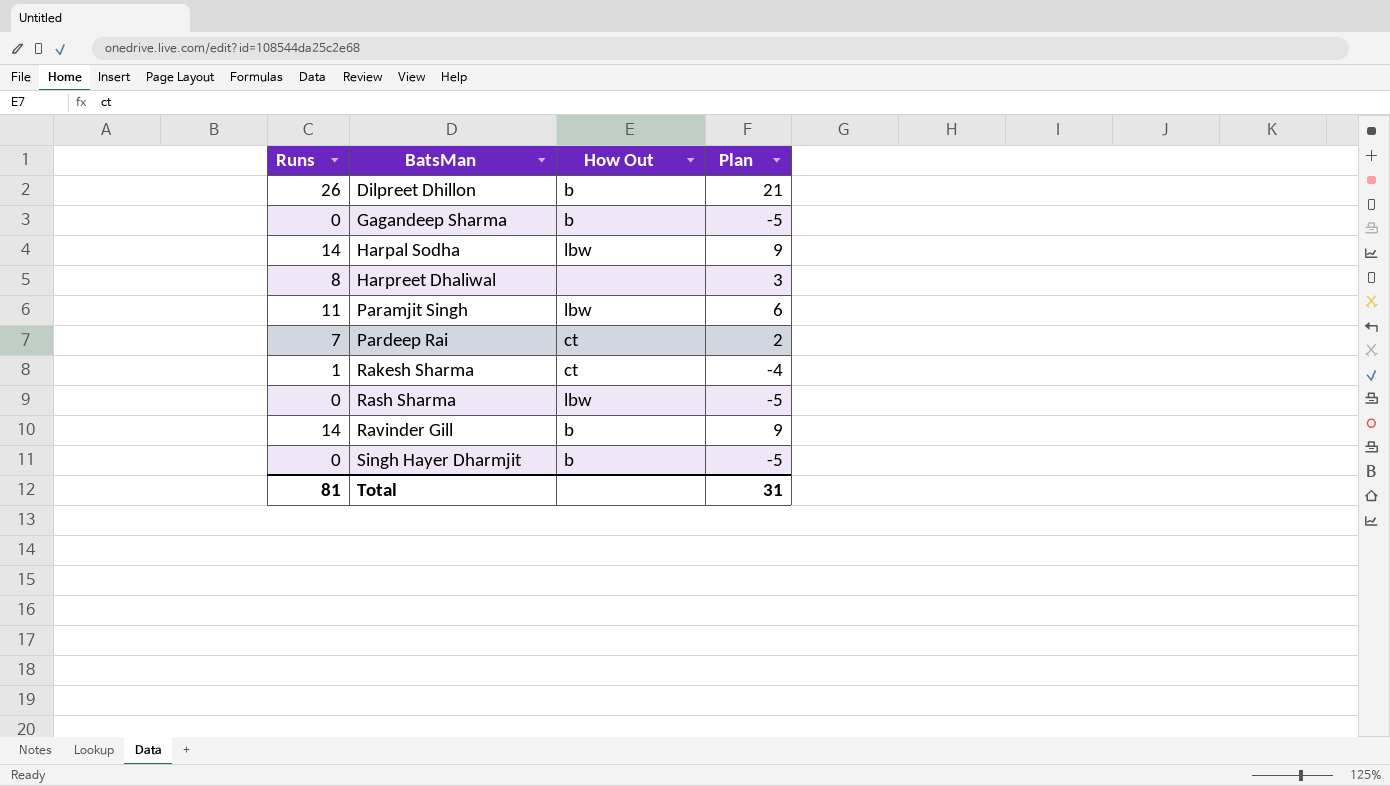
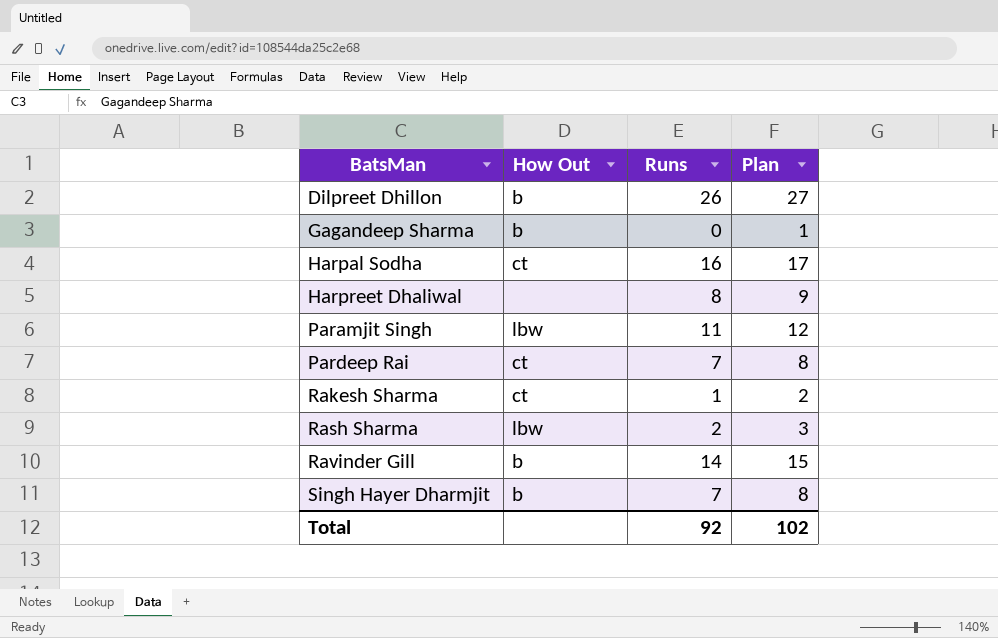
column Runs | position: 1 -> 3
column Plan | formula: [Runs] - 5 -> [Runs] + 1
Harpal Sodha | How Out: lbw -> ct
Harpal Sodha | Runs: 14 -> 16
Rash Sharma | Runs: 0 -> 2
Singh Hayer Dharmjit | Runs: 0 -> 7
Total | Runs: 81 -> 92
Total | Plan: 31 -> 102

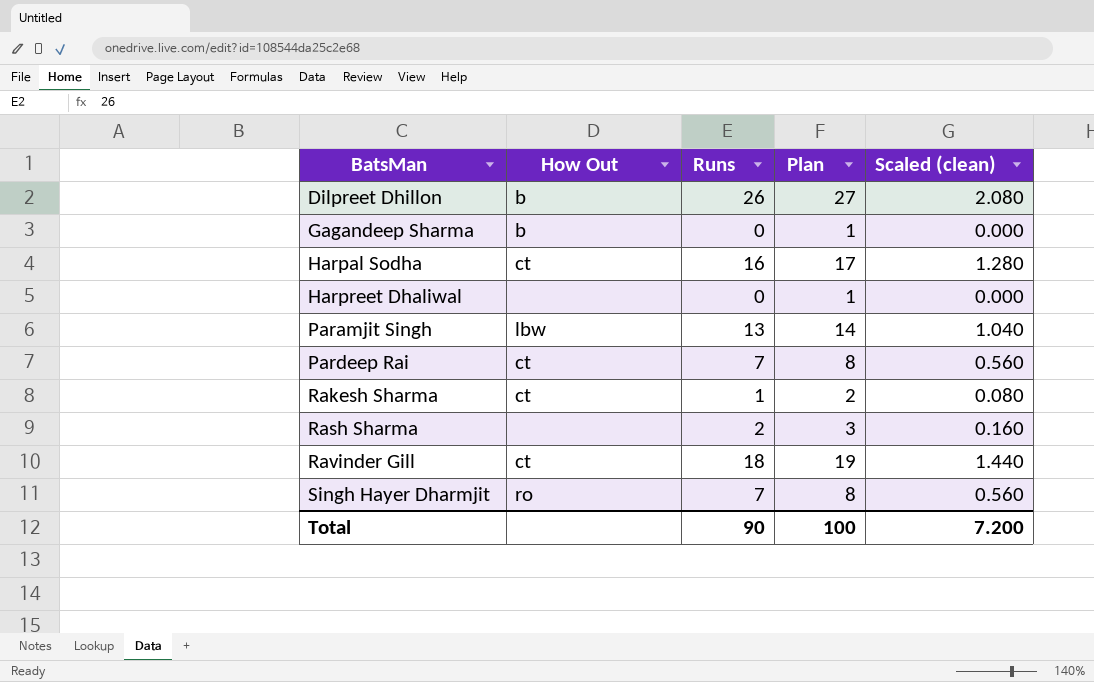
column Scaled (clean) | formula: none -> [Runs] * 0.08
Harpreet Dhaliwal | Runs: 8 -> 0
Harpreet Dhaliwal | Plan: 9 -> 1
Paramjit Singh | Runs: 11 -> 13
Paramjit Singh | Plan: 12 -> 14
Rash Sharma | How Out: lbw -> none
Ravinder Gill | How Out: b -> ct
Ravinder Gill | Runs: 14 -> 18
Ravinder Gill | Plan: 15 -> 19
Singh Hayer Dharmjit | How Out: b -> ro
Total | Runs: 92 -> 90
Total | Plan: 102 -> 100

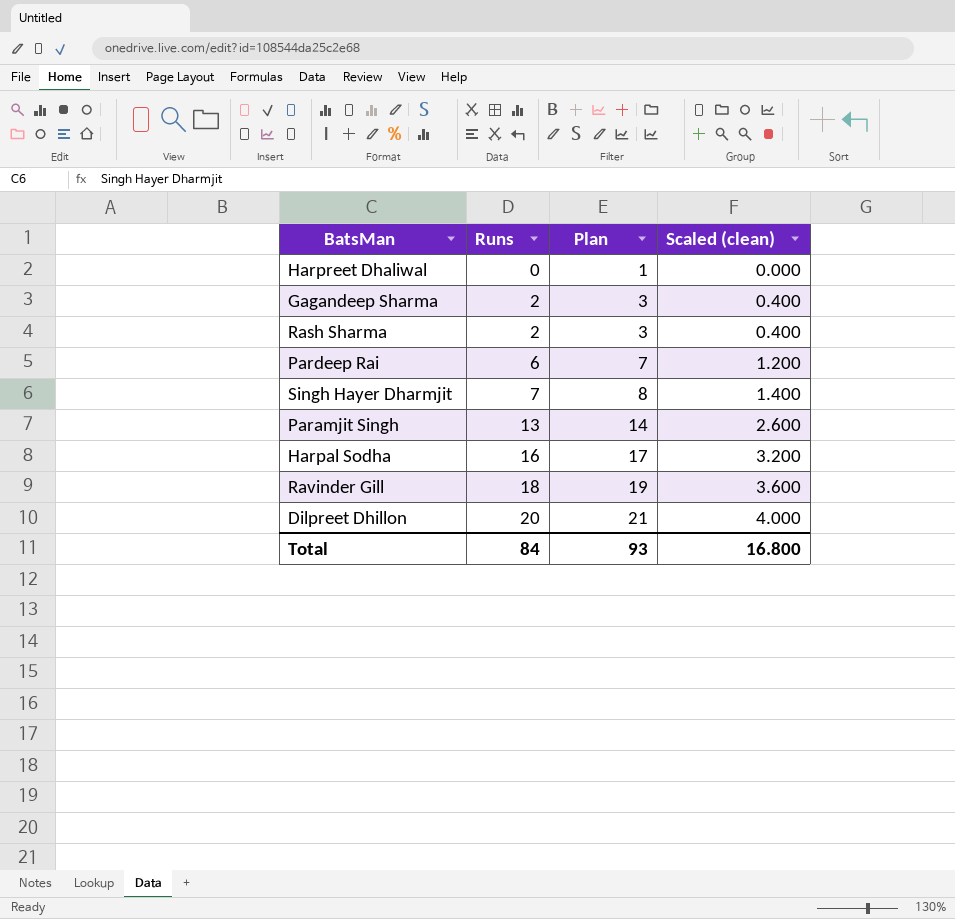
row order: BatsMan ascending -> Runs ascending
column How Out | position: 2 -> none
column Scaled (clean) | formula: [Runs] * 0.08 -> [Runs] * 0.2
row Rakesh Sharma: ct | 1 | 2 | 0.080 -> none
Gagandeep Sharma | Runs: 0 -> 2
Gagandeep Sharma | Plan: 1 -> 3
Pardeep Rai | Runs: 7 -> 6
Pardeep Rai | Plan: 8 -> 7
Dilpreet Dhillon | Runs: 26 -> 20
Dilpreet Dhillon | Plan: 27 -> 21
Total | Runs: 90 -> 84
Total | Plan: 100 -> 93
Total | Scaled (clean): 7.200 -> 16.800

